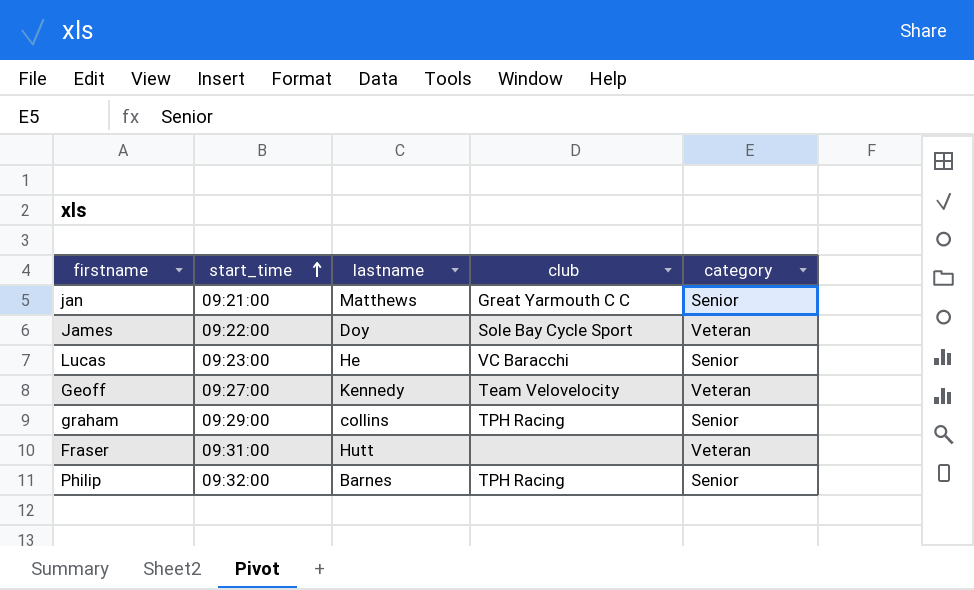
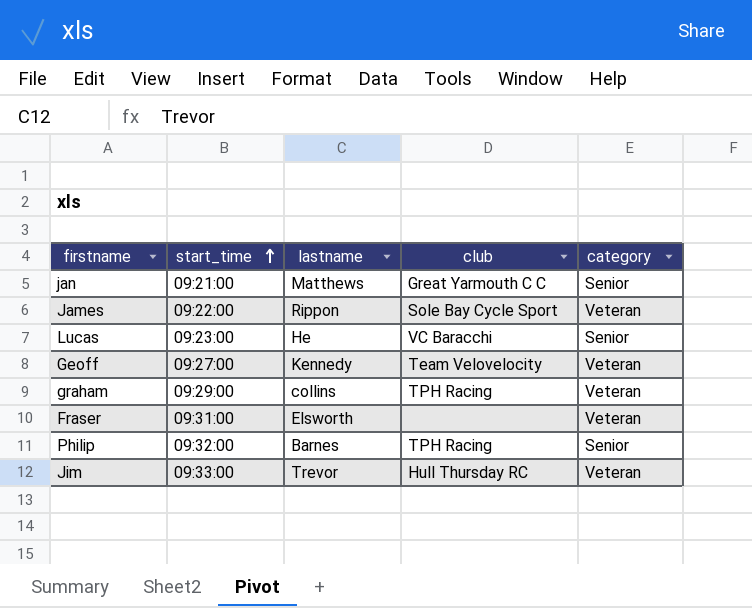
James | lastname: Doy -> Rippon
graham | category: Senior -> Veteran
Fraser | lastname: Hutt -> Elsworth
row Jim: none -> 09:33:00 | Trevor | Hull Thursday RC | Veteran

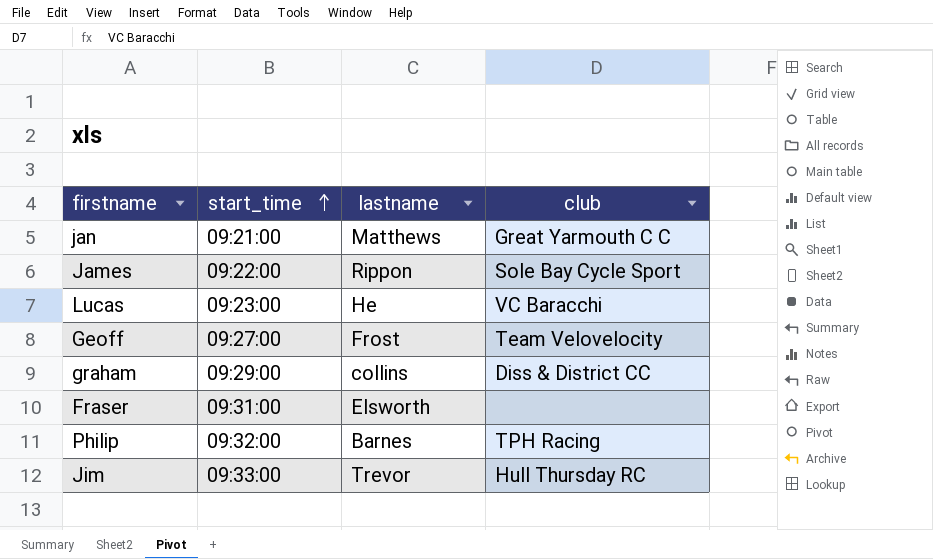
column category | position: 5 -> none
Geoff | lastname: Kennedy -> Frost
graham | club: TPH Racing -> Diss & District CC

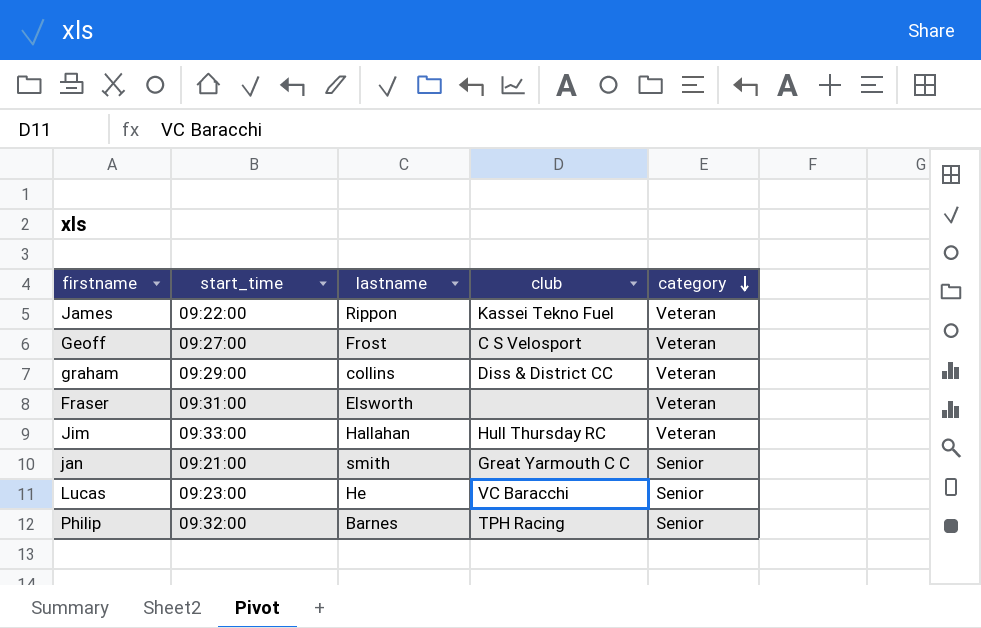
row order: start_time ascending -> category descending
column category | position: none -> 5
James | club: Sole Bay Cycle Sport -> Kassei Tekno Fuel
Geoff | club: Team Velovelocity -> C S Velosport
Jim | lastname: Trevor -> Hallahan
jan | lastname: Matthews -> smith

